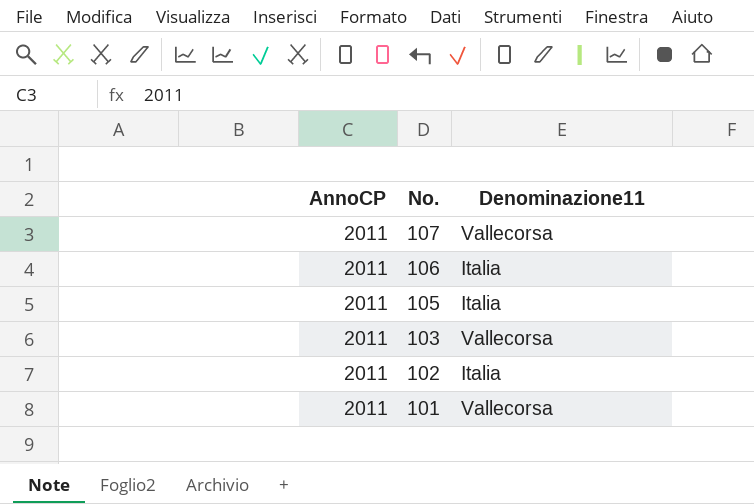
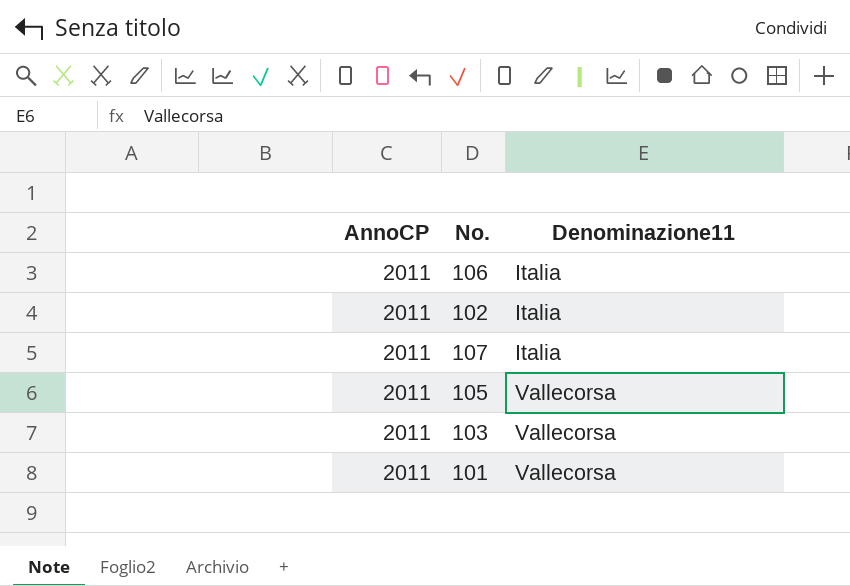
row order: No. descending -> Denominazione11 ascending
107 | Denominazione11: Vallecorsa -> Italia
105 | Denominazione11: Italia -> Vallecorsa

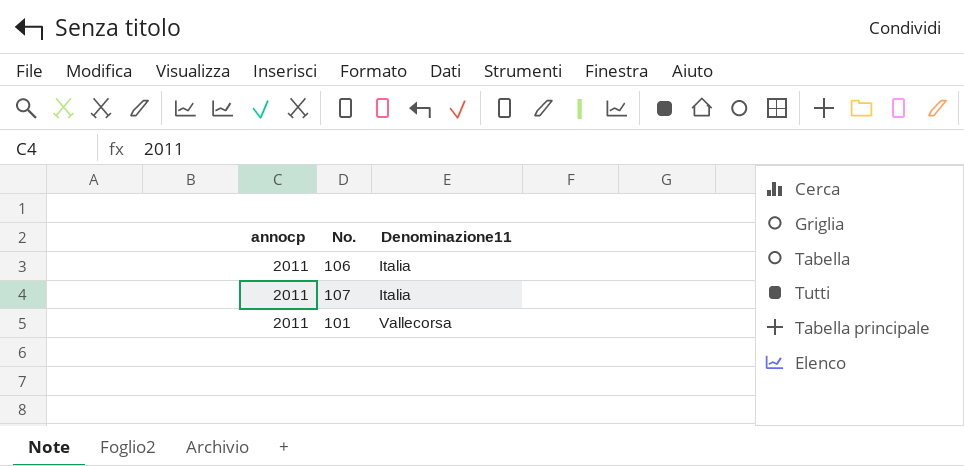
column name: AnnoCP -> annocp
row 102: 2011 | Italia -> none
row 105: 2011 | Vallecorsa -> none
row 103: 2011 | Vallecorsa -> none

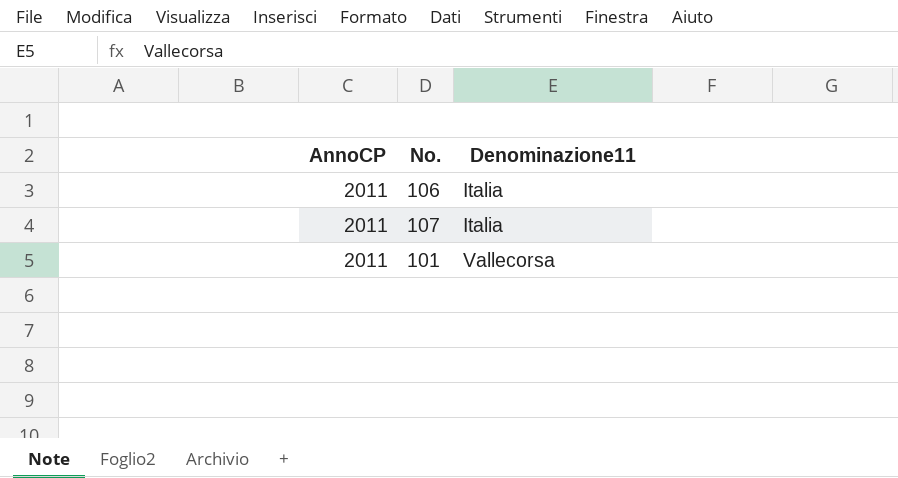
column name: annocp -> AnnoCP

